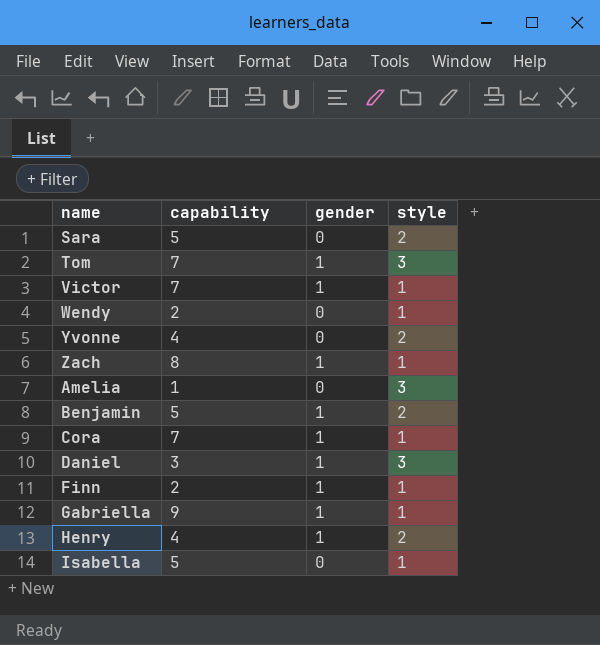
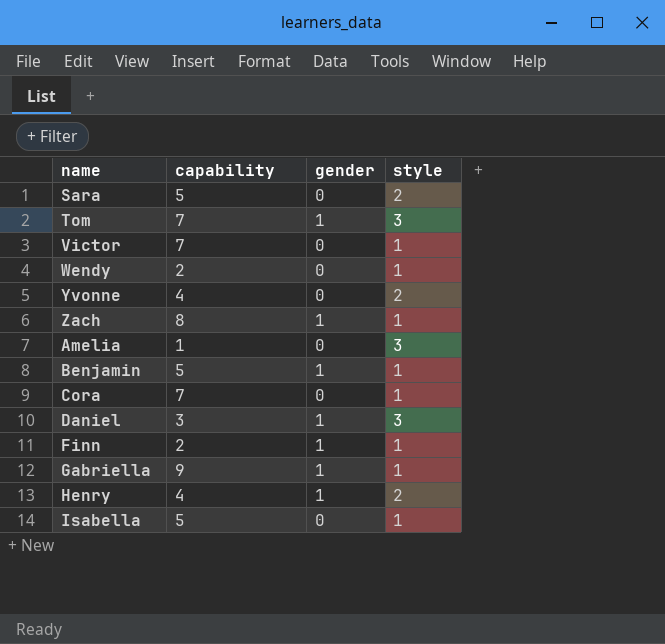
Victor | gender: 1 -> 0
Benjamin | style: 2 -> 1
Cora | gender: 1 -> 0

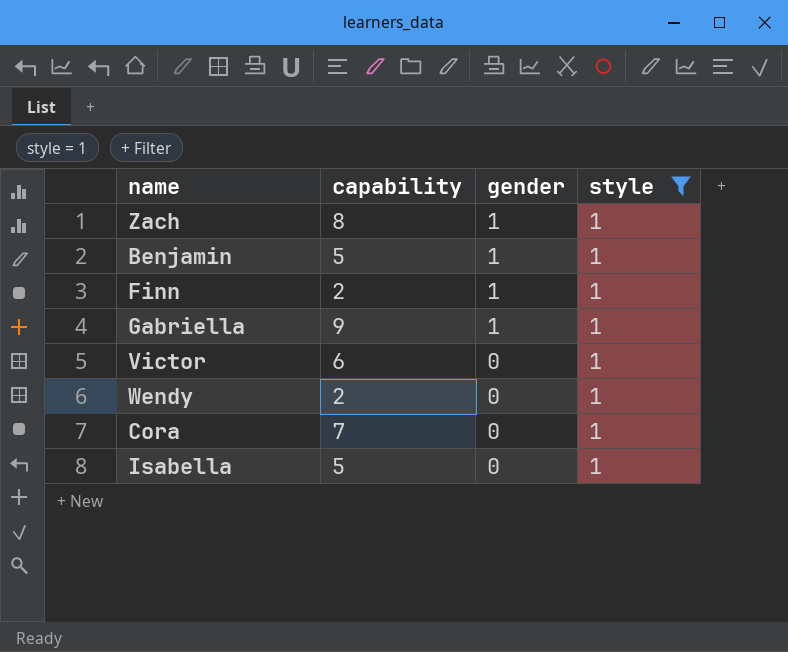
filter: none -> style = 1
row order: none -> gender descending
Victor | capability: 7 -> 6

